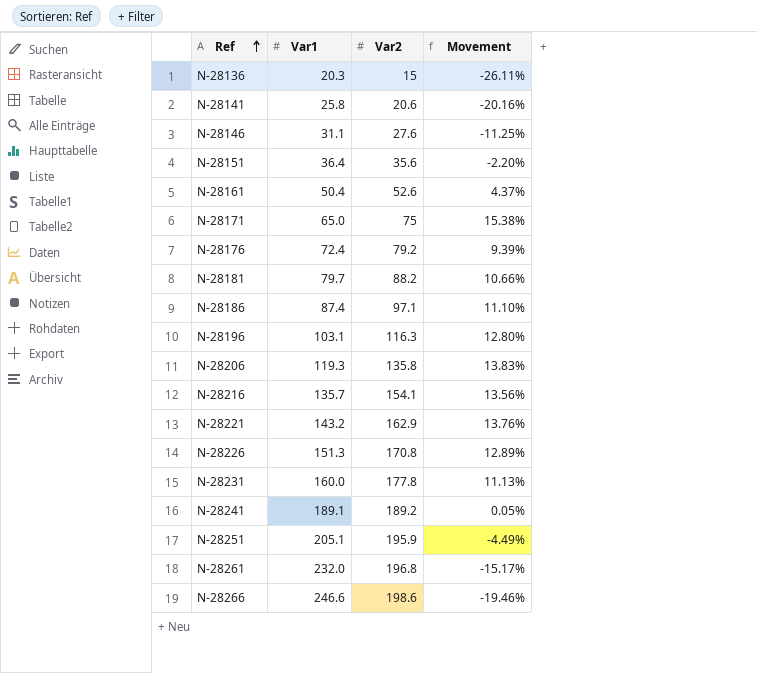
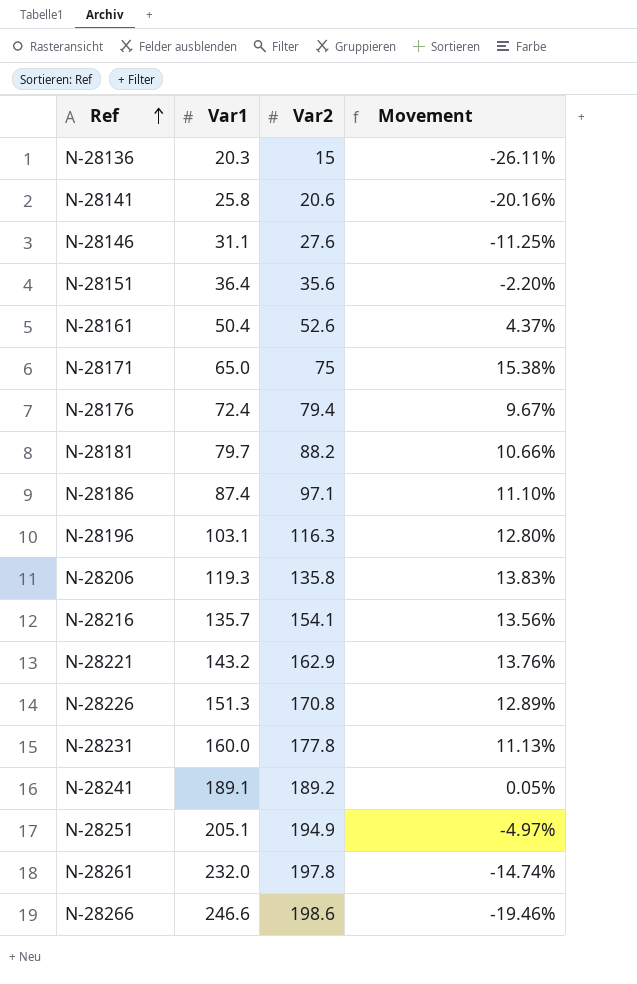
N-28176 | Var2: 79.2 -> 79.4
N-28176 | Movement: 9.39% -> 9.67%
N-28251 | Var2: 195.9 -> 194.9
N-28251 | Movement: -4.49% -> -4.97%
N-28261 | Var2: 196.8 -> 197.8
N-28261 | Movement: -15.17% -> -14.74%

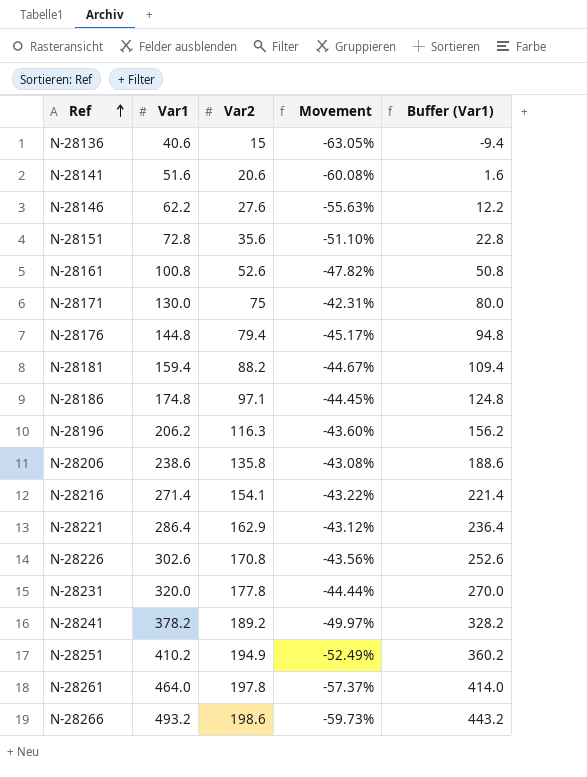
column Buffer (Var1) | formula: none -> [Var1] - 50
N-28136 | Var1: 20.3 -> 40.6
N-28136 | Movement: -26.11% -> -63.05%
N-28141 | Var1: 25.8 -> 51.6
N-28141 | Movement: -20.16% -> -60.08%
N-28146 | Var1: 31.1 -> 62.2
N-28146 | Movement: -11.25% -> -55.63%
N-28151 | Var1: 36.4 -> 72.8
N-28151 | Movement: -2.20% -> -51.10%
N-28161 | Var1: 50.4 -> 100.8
N-28161 | Movement: 4.37% -> -47.82%
N-28171 | Var1: 65.0 -> 130.0
N-28171 | Movement: 15.38% -> -42.31%
N-28176 | Var1: 72.4 -> 144.8
N-28176 | Movement: 9.67% -> -45.17%
N-28181 | Var1: 79.7 -> 159.4
N-28181 | Movement: 10.66% -> -44.67%
N-28186 | Var1: 87.4 -> 174.8
N-28186 | Movement: 11.10% -> -44.45%
N-28196 | Var1: 103.1 -> 206.2
N-28196 | Movement: 12.80% -> -43.60%
N-28206 | Var1: 119.3 -> 238.6
N-28206 | Movement: 13.83% -> -43.08%
N-28216 | Var1: 135.7 -> 271.4
N-28216 | Movement: 13.56% -> -43.22%
N-28221 | Var1: 143.2 -> 286.4
N-28221 | Movement: 13.76% -> -43.12%
N-28226 | Var1: 151.3 -> 302.6
N-28226 | Movement: 12.89% -> -43.56%
N-28231 | Var1: 160.0 -> 320.0
N-28231 | Movement: 11.13% -> -44.44%
N-28241 | Var1: 189.1 -> 378.2
N-28241 | Movement: 0.05% -> -49.97%
N-28251 | Var1: 205.1 -> 410.2
N-28251 | Movement: -4.97% -> -52.49%
N-28261 | Var1: 232.0 -> 464.0
N-28261 | Movement: -14.74% -> -57.37%
N-28266 | Var1: 246.6 -> 493.2
N-28266 | Movement: -19.46% -> -59.73%

